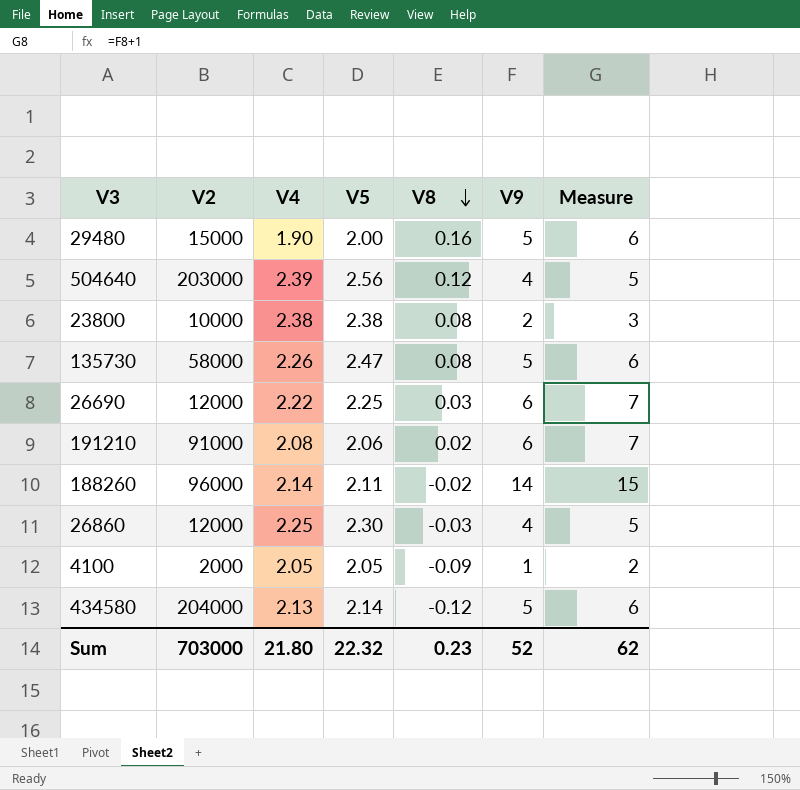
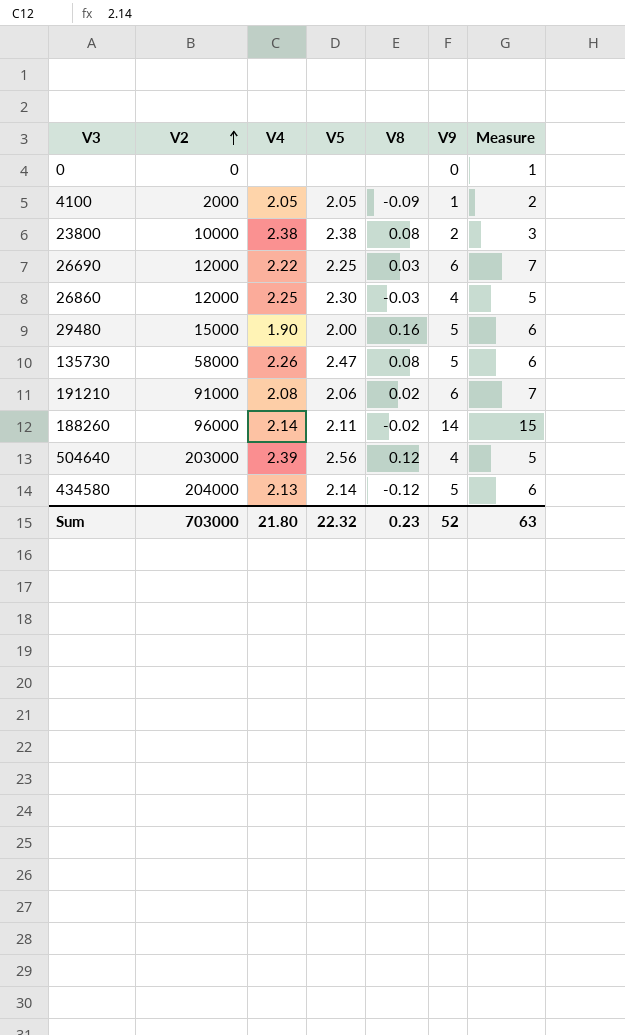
row order: V8 descending -> V2 ascending
row 0: none -> 0 | none | none | none | 0 | 1
Sum | Measure: 62 -> 63

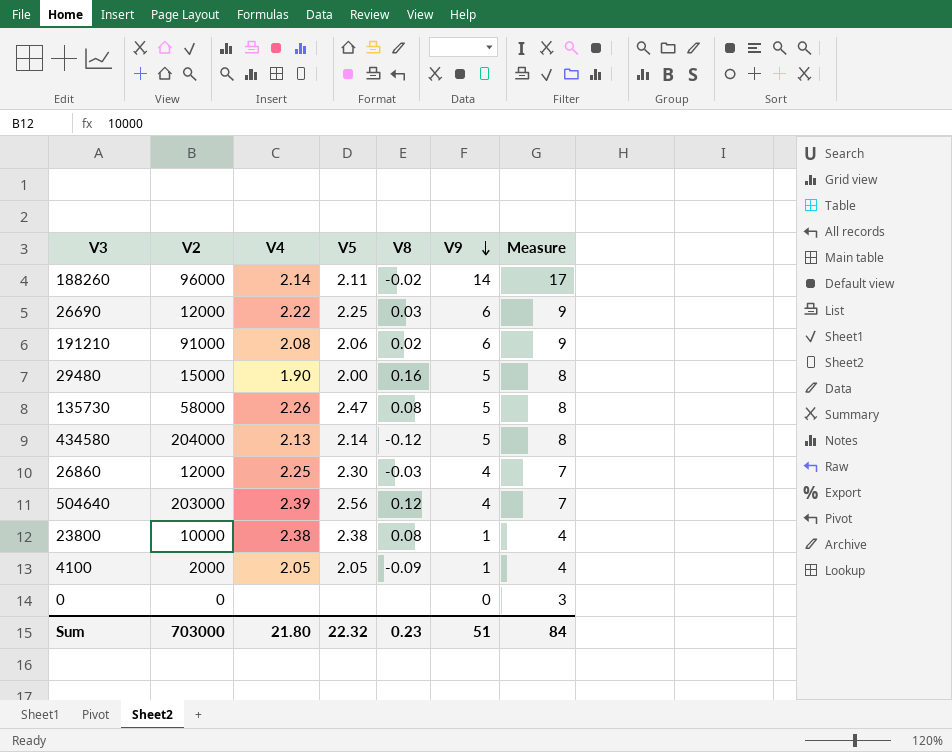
row order: V2 ascending -> V9 descending
column Measure | formula: [V9] + 1 -> [V9] + 3
23800 | V9: 2 -> 1
Sum | V9: 52 -> 51
Sum | Measure: 63 -> 84

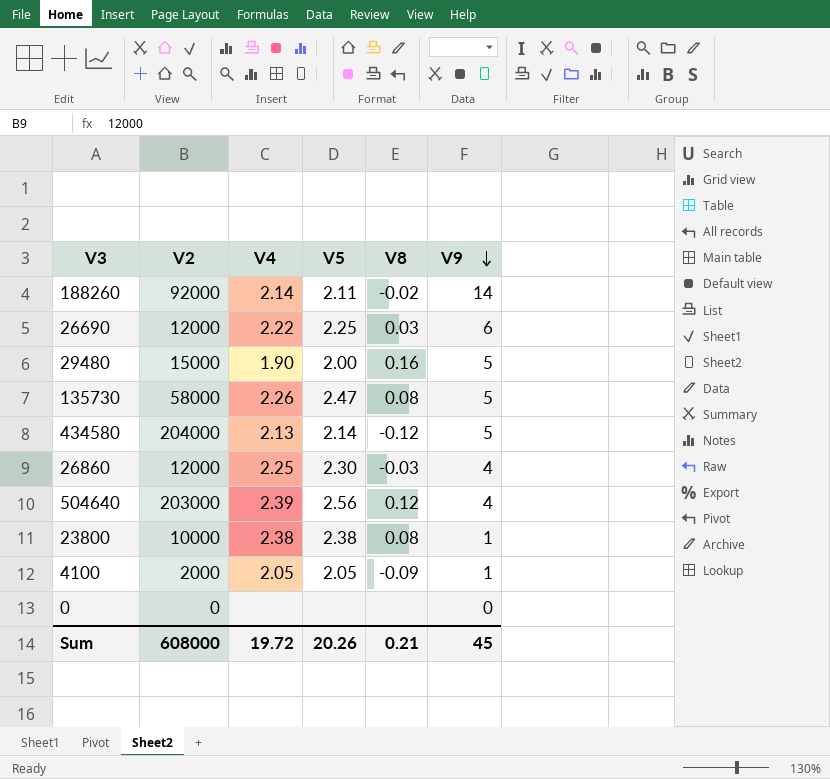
column Measure | formula: [V9] + 3 -> none
row 191210: 91000 | 2.08 | 2.06 | 0.02 | 6 | 9 -> none
188260 | V2: 96000 -> 92000
Sum | V2: 703000 -> 608000
Sum | V4: 21.80 -> 19.72
Sum | V5: 22.32 -> 20.26
Sum | V8: 0.23 -> 0.21
Sum | V9: 51 -> 45

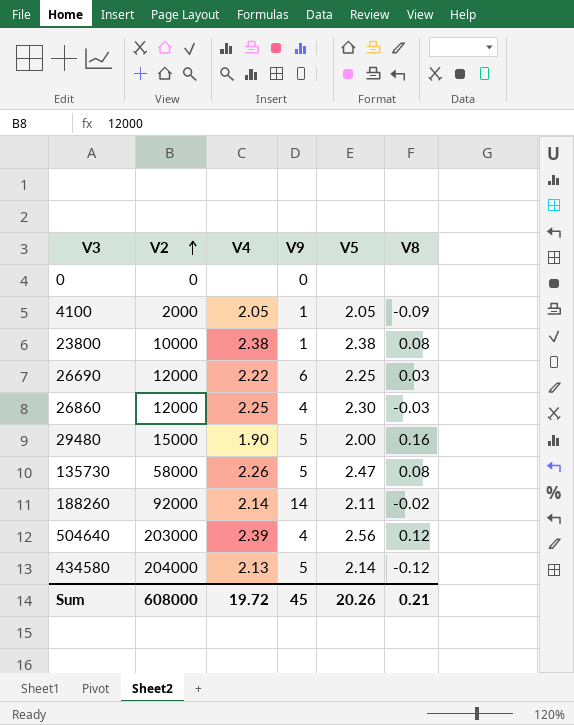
row order: V9 descending -> V2 ascending
column V9 | position: 6 -> 4

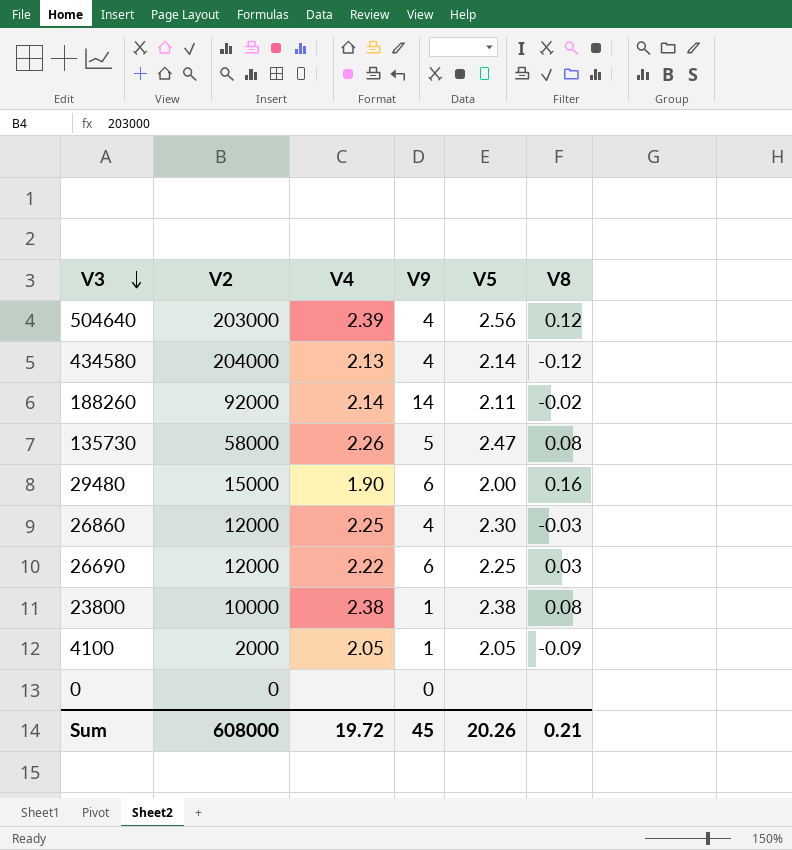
row order: V2 ascending -> V3 descending
434580 | V9: 5 -> 4
29480 | V9: 5 -> 6

